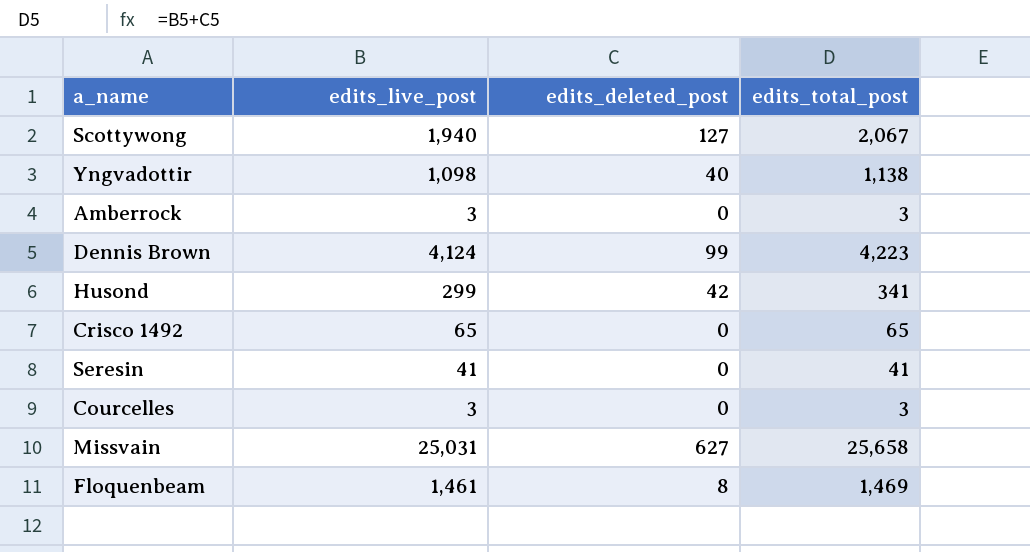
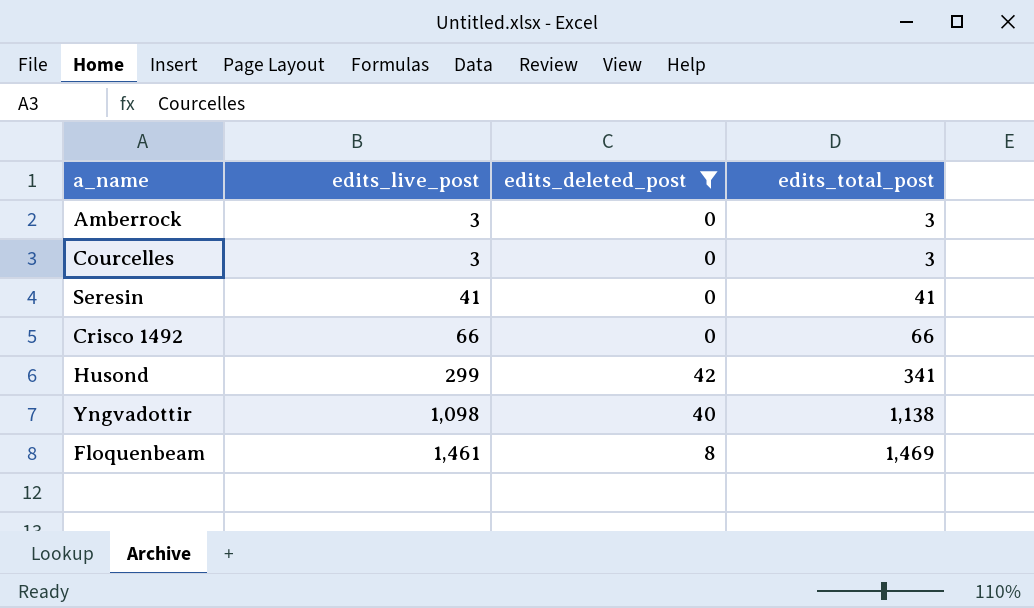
filter: none -> edits_deleted_post <= 42
row order: none -> edits_live_post ascending
Crisco 1492 | edits_live_post: 65 -> 66
Crisco 1492 | edits_total_post: 65 -> 66

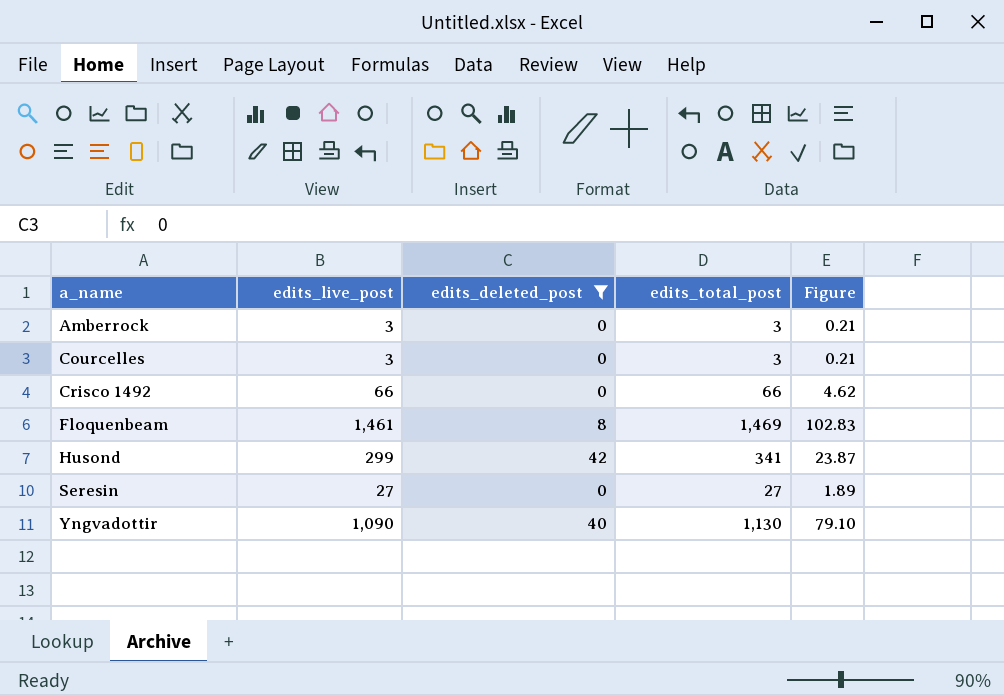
row order: edits_live_post ascending -> a_name ascending
column Figure | formula: none -> [edits_total_post] * 0.07
Seresin | edits_live_post: 41 -> 27
Seresin | edits_total_post: 41 -> 27
Yngvadottir | edits_live_post: 1,098 -> 1,090
Yngvadottir | edits_total_post: 1,138 -> 1,130

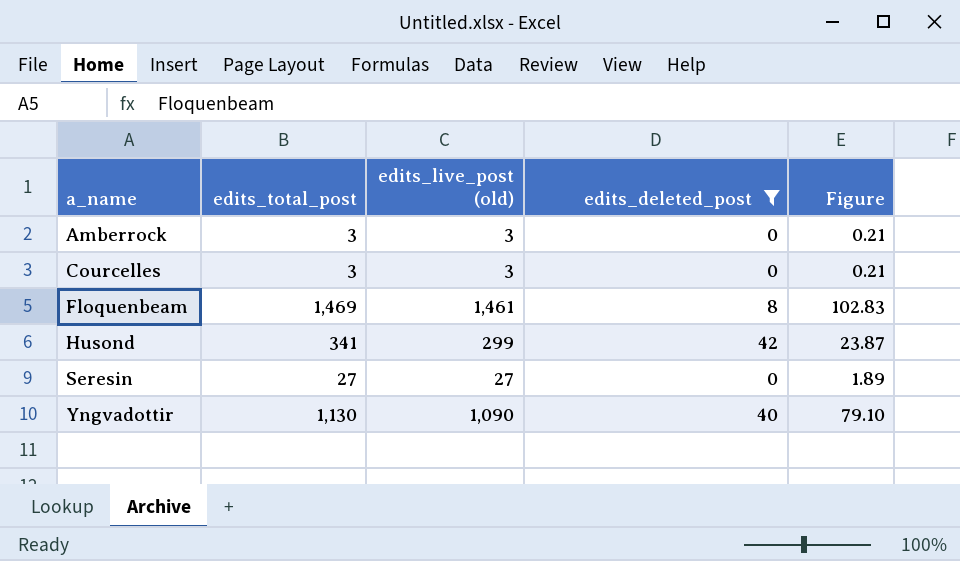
column edits_total_post | position: 4 -> 2
column name: edits_live_post -> edits_live_post (old)
row Crisco 1492: 66 | 0 | 66 | 4.62 -> none

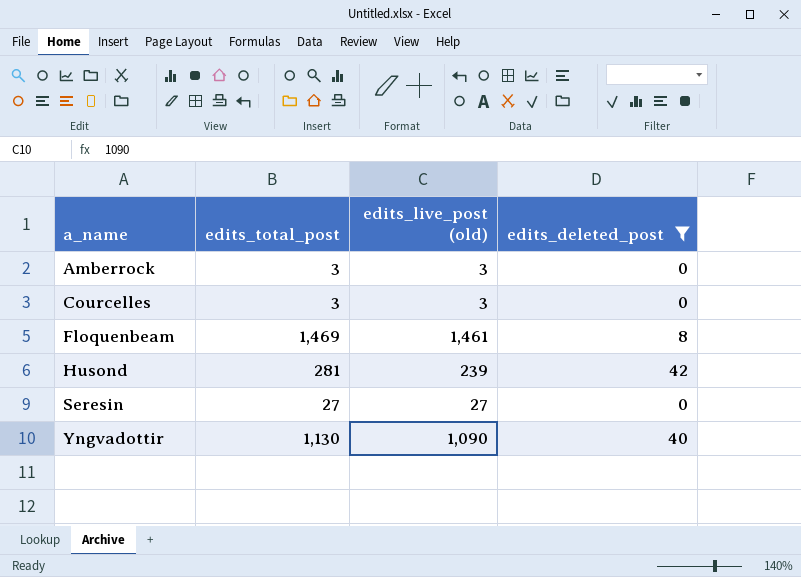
column Figure | formula: [edits_total_post] * 0.07 -> none
Husond | edits_total_post: 341 -> 281
Husond | edits_live_post (old): 299 -> 239

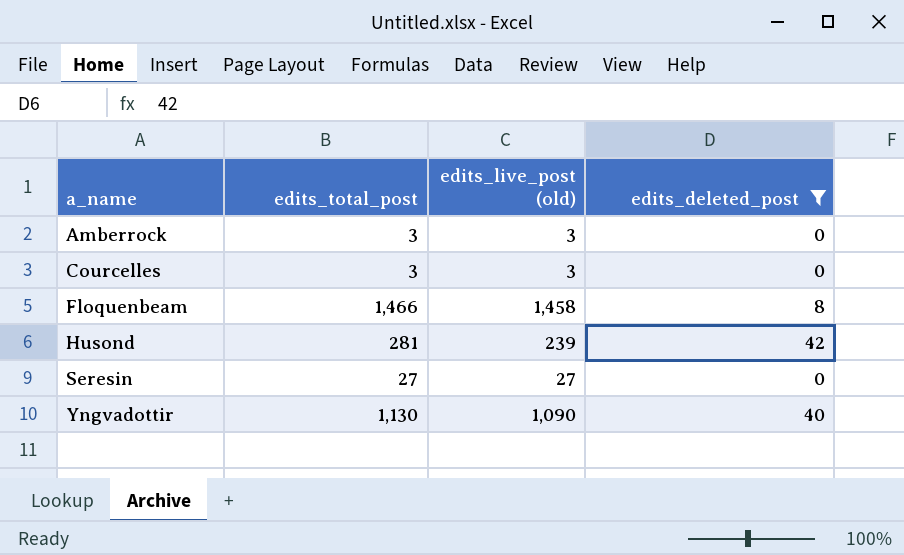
Floquenbeam | edits_total_post: 1,469 -> 1,466
Floquenbeam | edits_live_post (old): 1,461 -> 1,458

